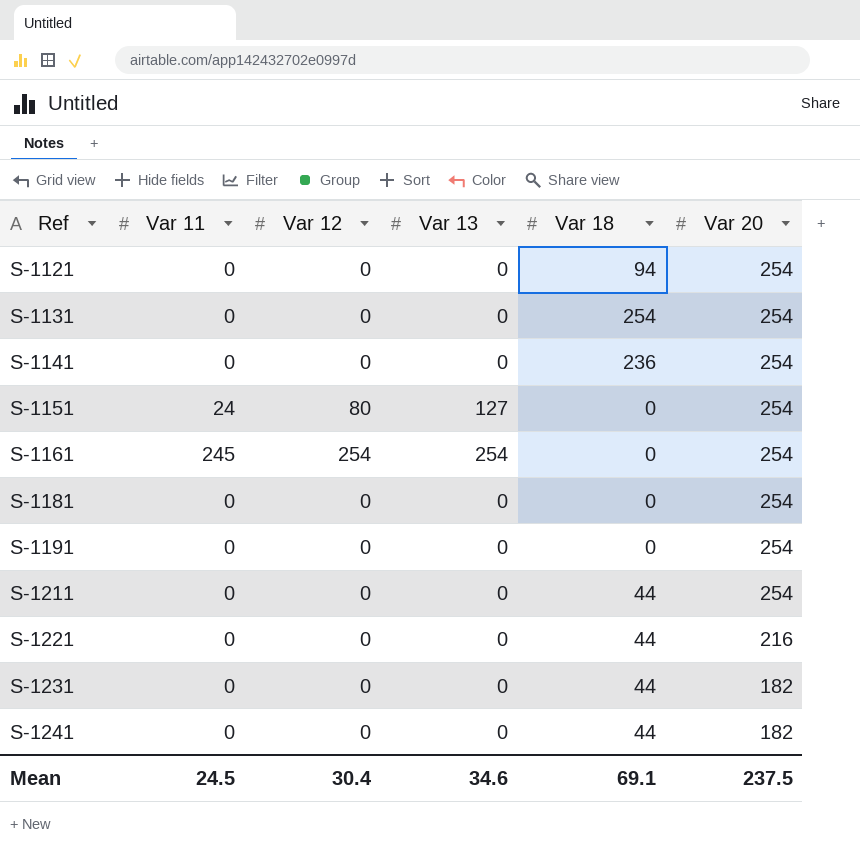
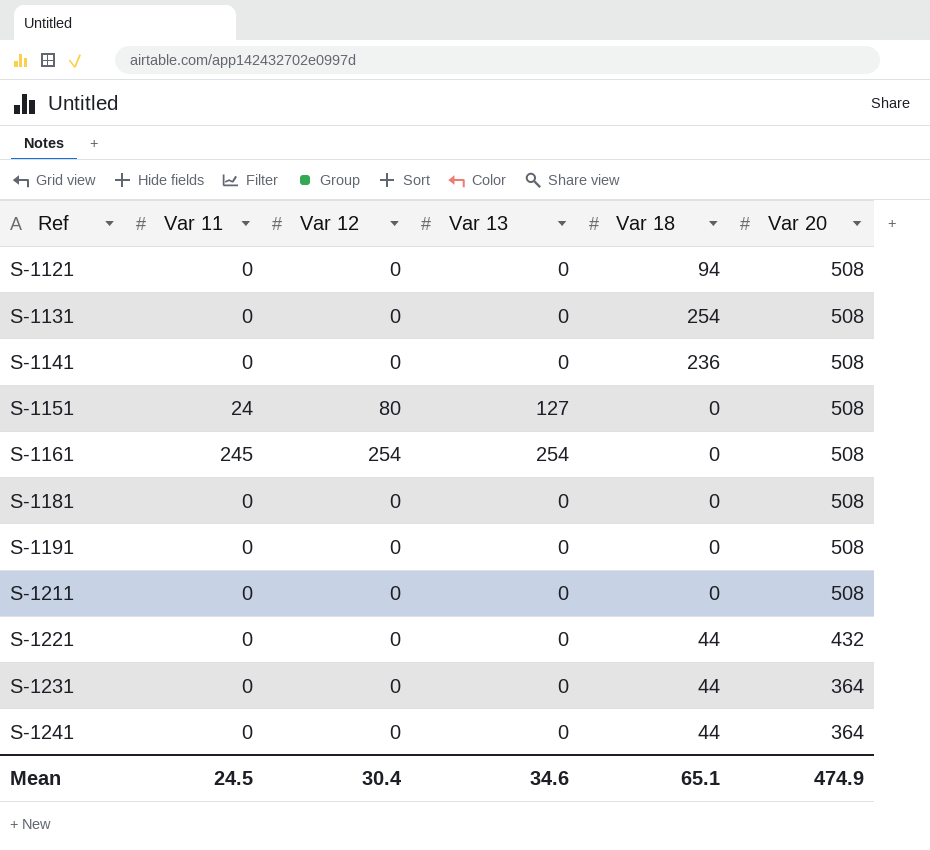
S-1121 | Var 20: 254 -> 508
S-1131 | Var 20: 254 -> 508
S-1141 | Var 20: 254 -> 508
S-1151 | Var 20: 254 -> 508
S-1161 | Var 20: 254 -> 508
S-1181 | Var 20: 254 -> 508
S-1191 | Var 20: 254 -> 508
S-1211 | Var 18: 44 -> 0
S-1211 | Var 20: 254 -> 508
S-1221 | Var 20: 216 -> 432
S-1231 | Var 20: 182 -> 364
S-1241 | Var 20: 182 -> 364
Mean | Var 18: 69.1 -> 65.1
Mean | Var 20: 237.5 -> 474.9

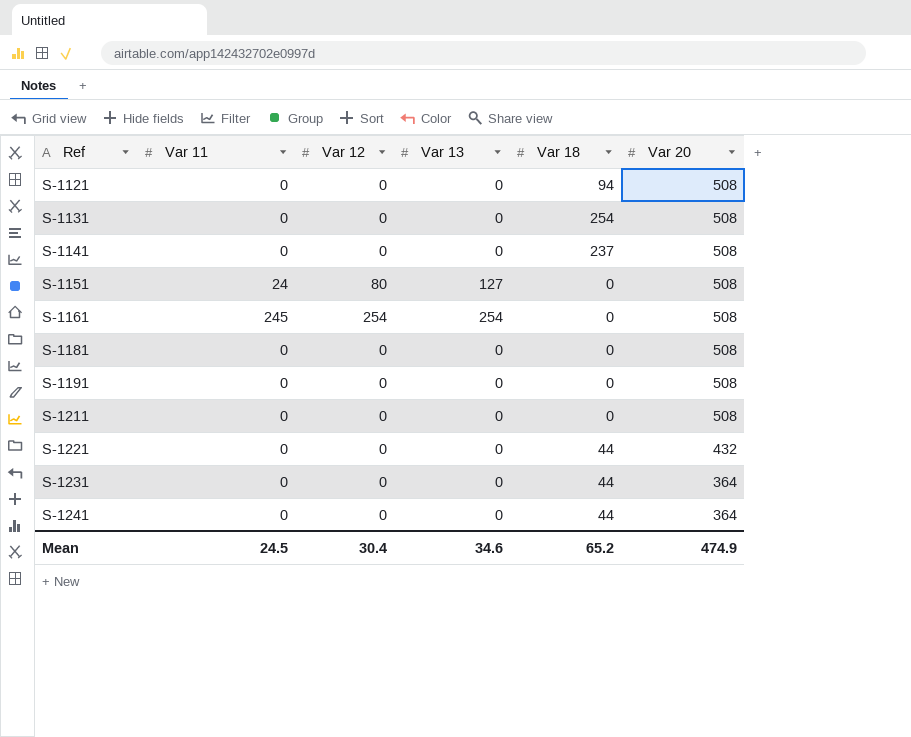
S-1141 | Var 18: 236 -> 237
Mean | Var 18: 65.1 -> 65.2

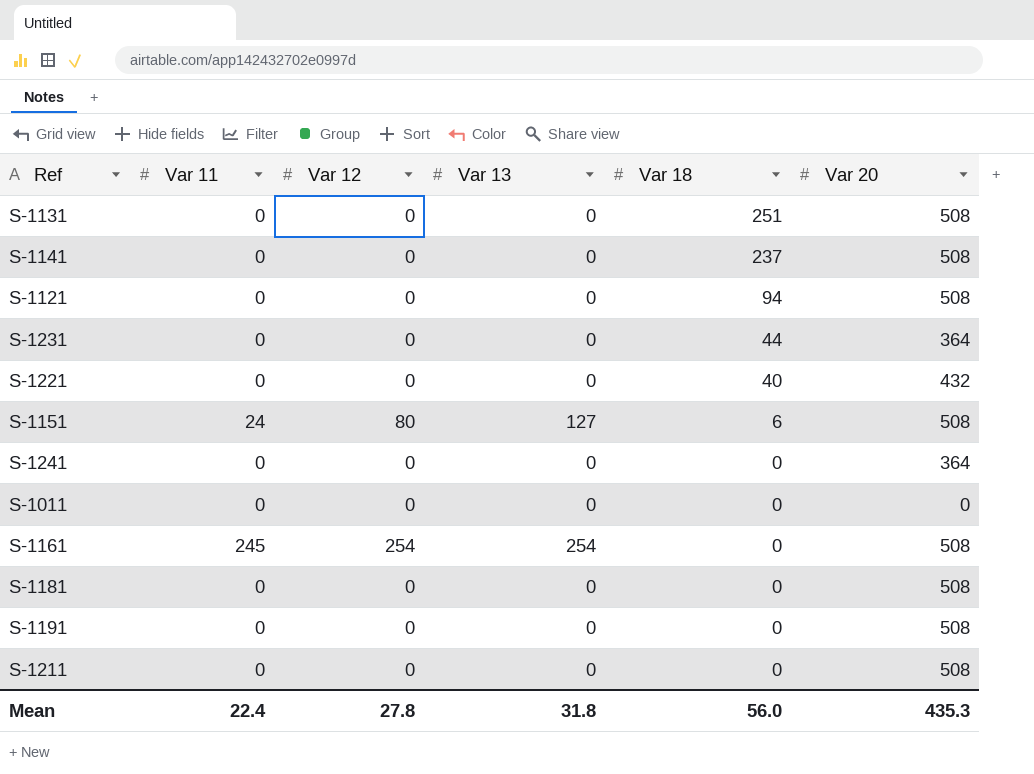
row order: Ref ascending -> Var 18 descending
S-1131 | Var 18: 254 -> 251
S-1221 | Var 18: 44 -> 40
S-1151 | Var 18: 0 -> 6
S-1241 | Var 18: 44 -> 0
row S-1011: none -> 0 | 0 | 0 | 0 | 0
Mean | Var 11: 24.5 -> 22.4
Mean | Var 12: 30.4 -> 27.8
Mean | Var 13: 34.6 -> 31.8
Mean | Var 18: 65.2 -> 56.0
Mean | Var 20: 474.9 -> 435.3

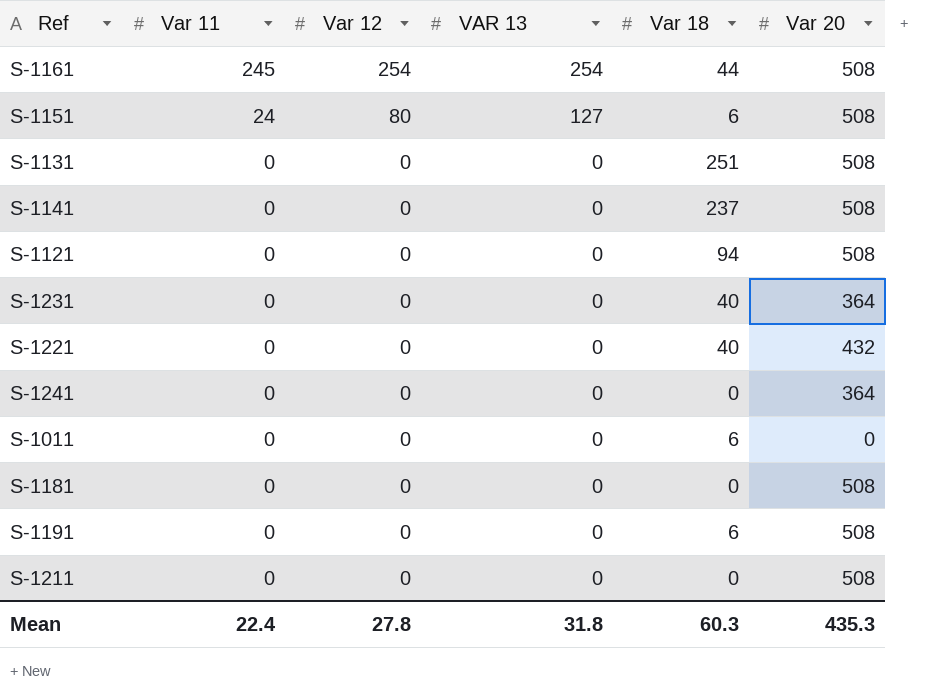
row order: Var 18 descending -> Var 11 descending
column name: Var 13 -> VAR 13
S-1161 | Var 18: 0 -> 44
S-1231 | Var 18: 44 -> 40
S-1011 | Var 18: 0 -> 6
S-1191 | Var 18: 0 -> 6
Mean | Var 18: 56.0 -> 60.3

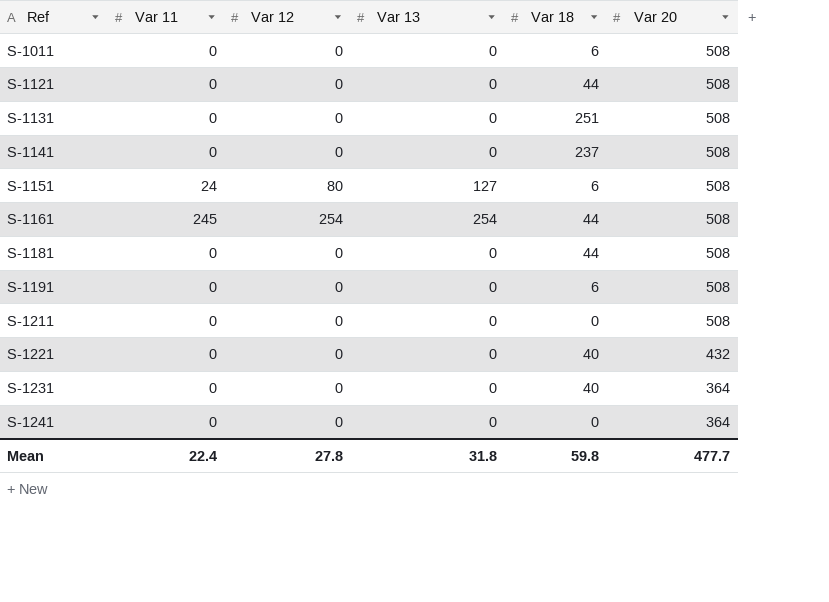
row order: Var 11 descending -> Ref ascending
column name: VAR 13 -> Var 13
S-1011 | Var 20: 0 -> 508
S-1121 | Var 18: 94 -> 44
S-1181 | Var 18: 0 -> 44
Mean | Var 18: 60.3 -> 59.8
Mean | Var 20: 435.3 -> 477.7

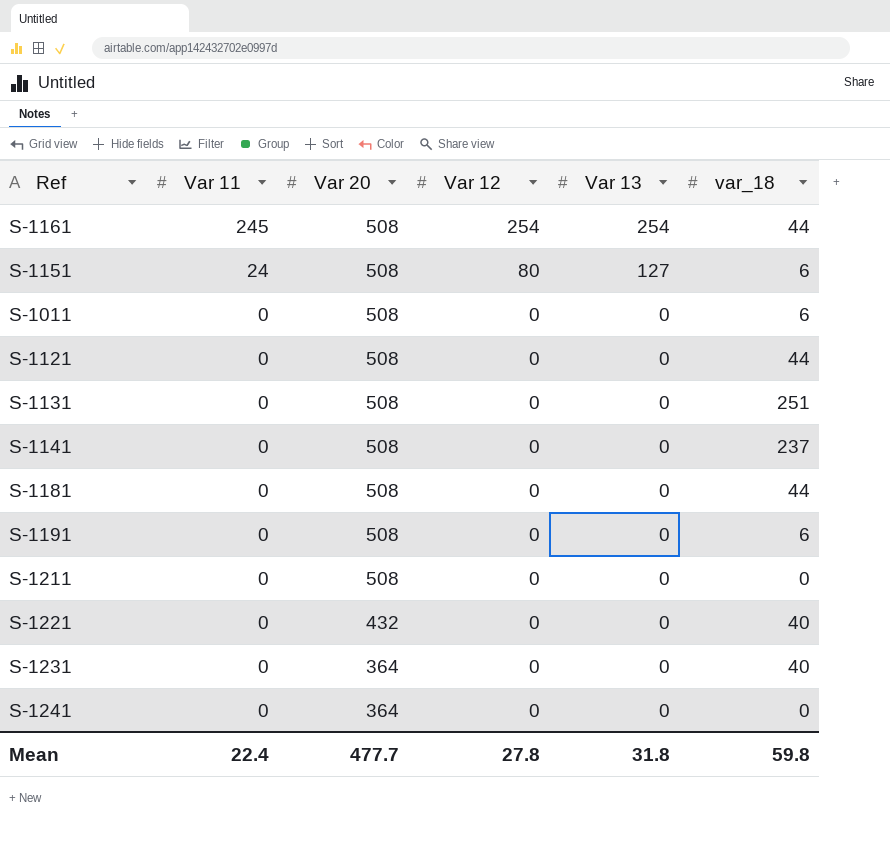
row order: Ref ascending -> Var 11 descending
column Var 20 | position: 6 -> 3
column name: Var 18 -> var_18

